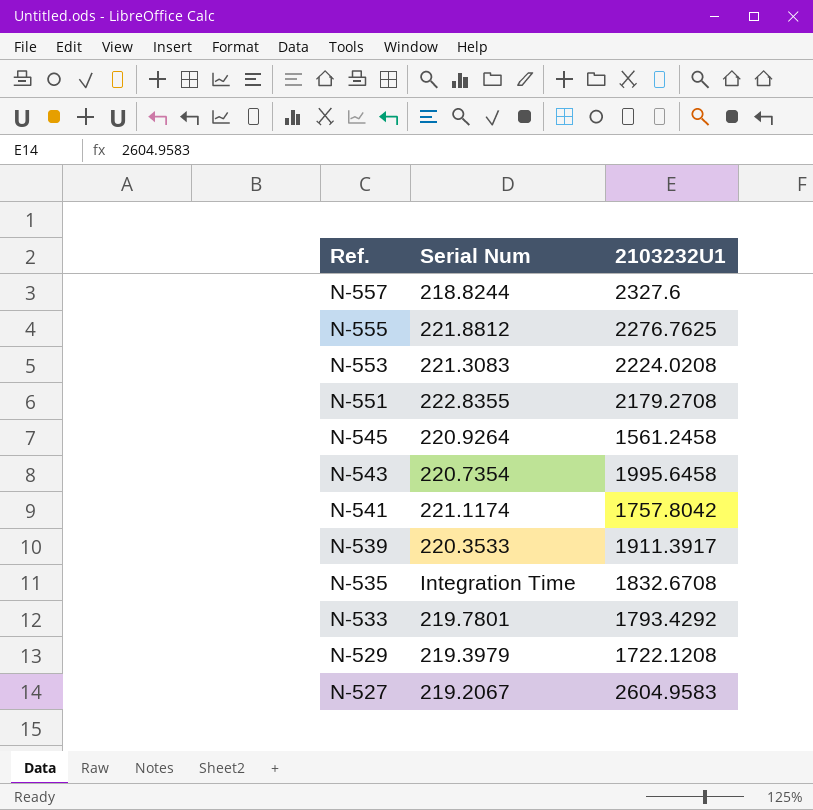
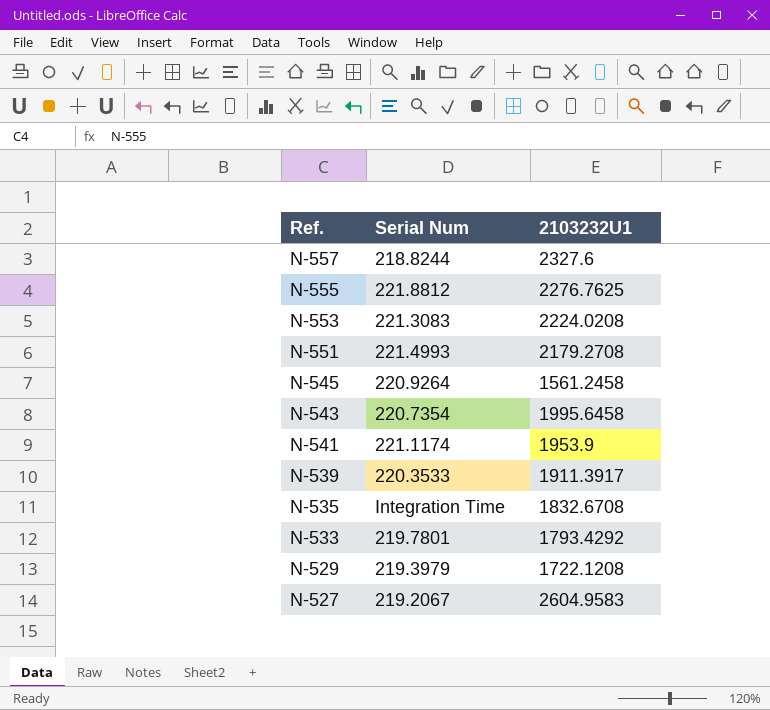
N-551 | Serial Num: 222.8355 -> 221.4993
N-541 | 2103232U1: 1757.8042 -> 1953.9

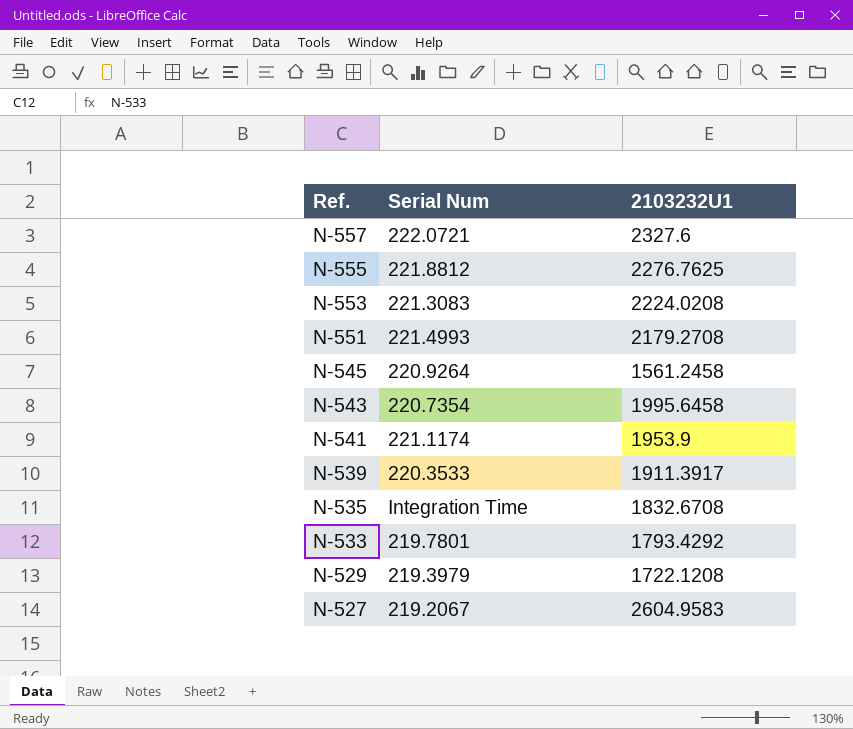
N-557 | Serial Num: 218.8244 -> 222.0721

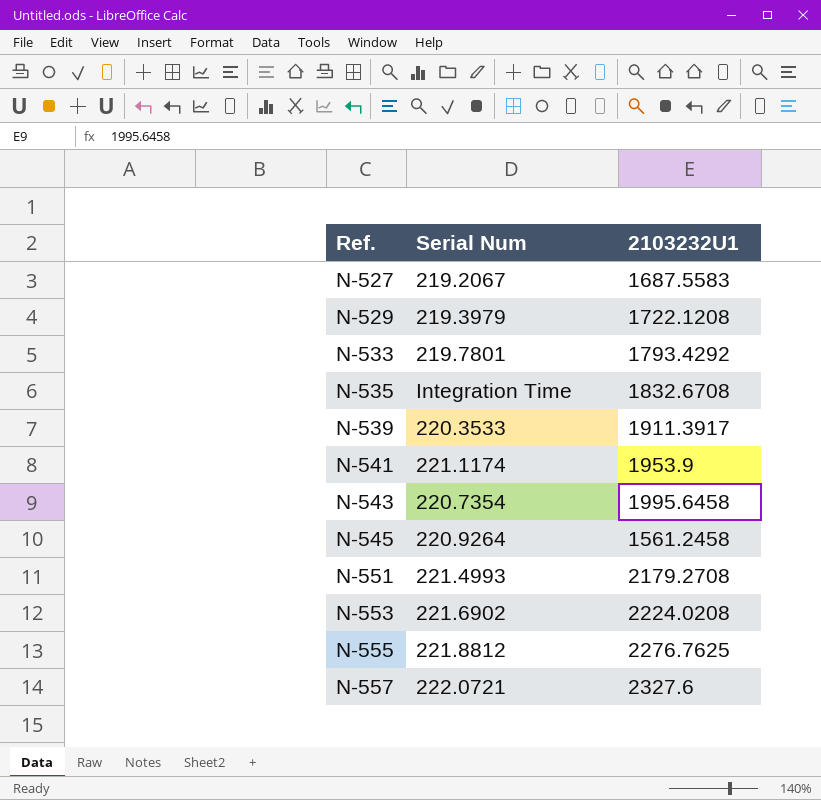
row order: Ref. descending -> Ref. ascending
N-527 | 2103232U1: 2604.9583 -> 1687.5583
N-553 | Serial Num: 221.3083 -> 221.6902

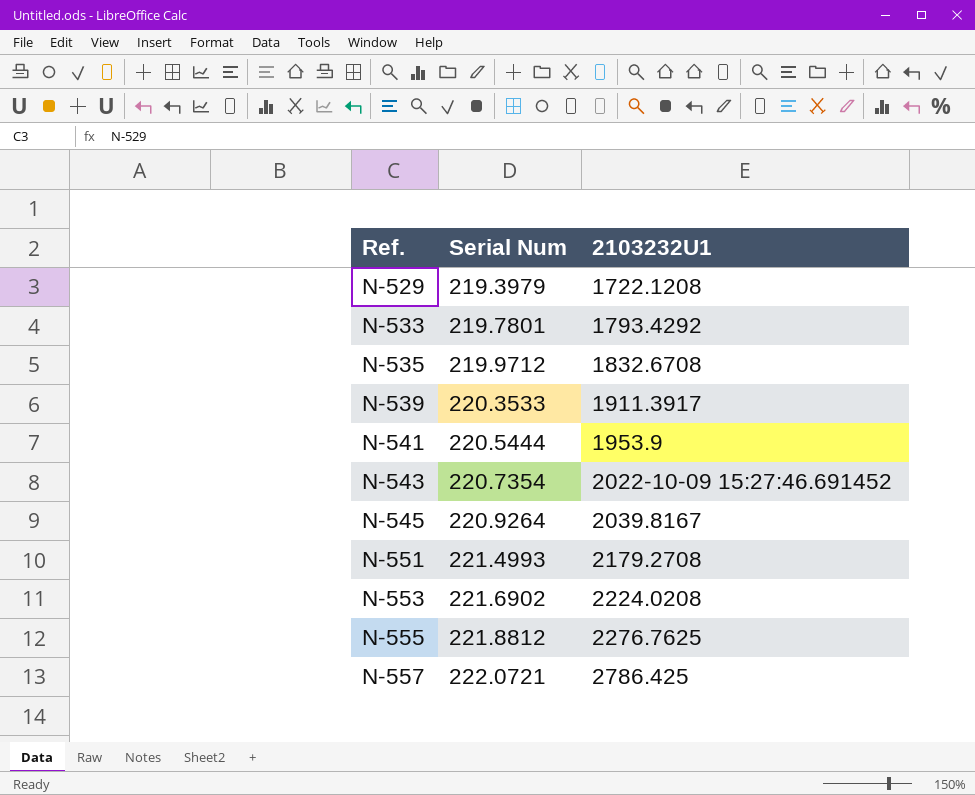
row N-527: 219.2067 | 1687.5583 -> none
N-535 | Serial Num: Integration Time -> 219.9712
N-541 | Serial Num: 221.1174 -> 220.5444
N-543 | 2103232U1: 1995.6458 -> 2022-10-09 15:27:46.691452
N-545 | 2103232U1: 1561.2458 -> 2039.8167
N-557 | 2103232U1: 2327.6 -> 2786.425

